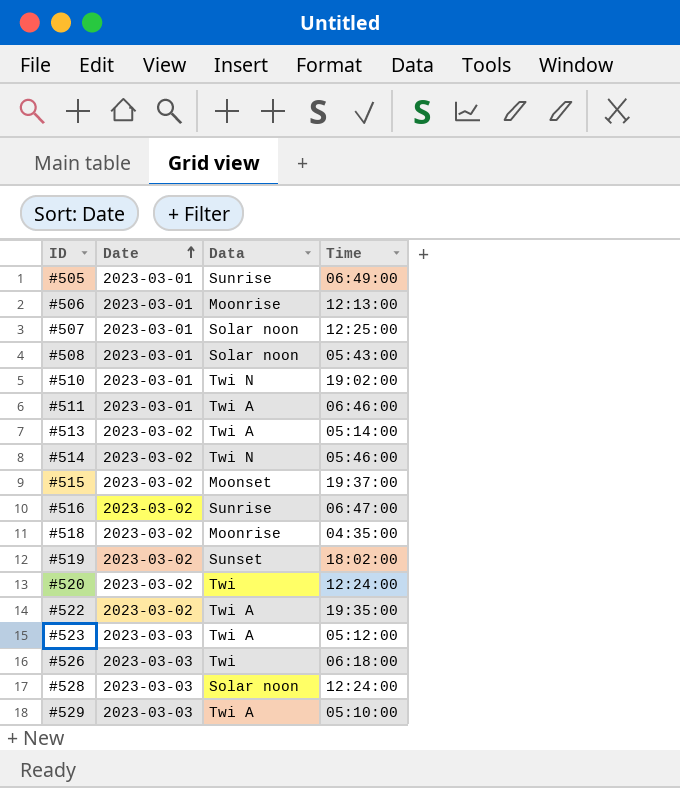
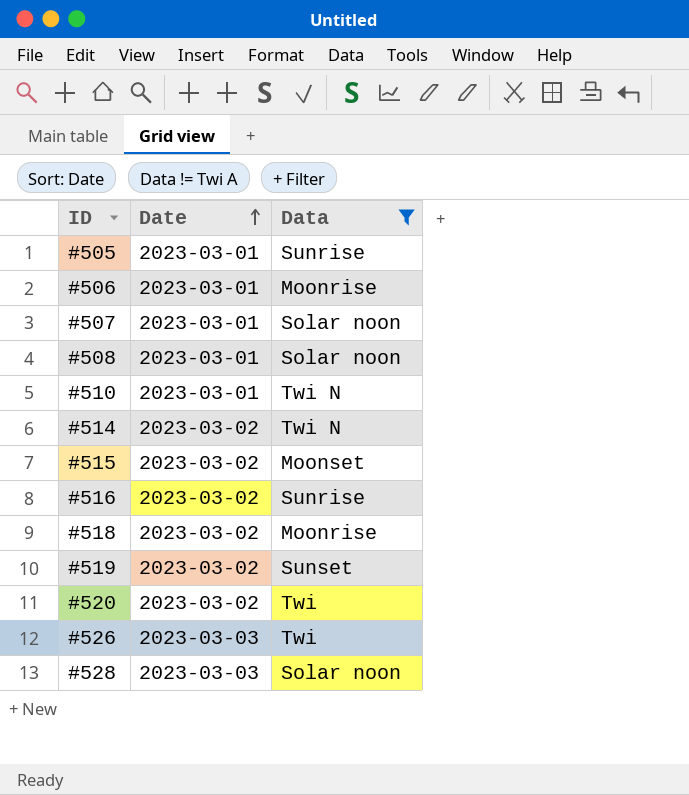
filter: none -> Data != Twi A
column Time | position: 4 -> none

